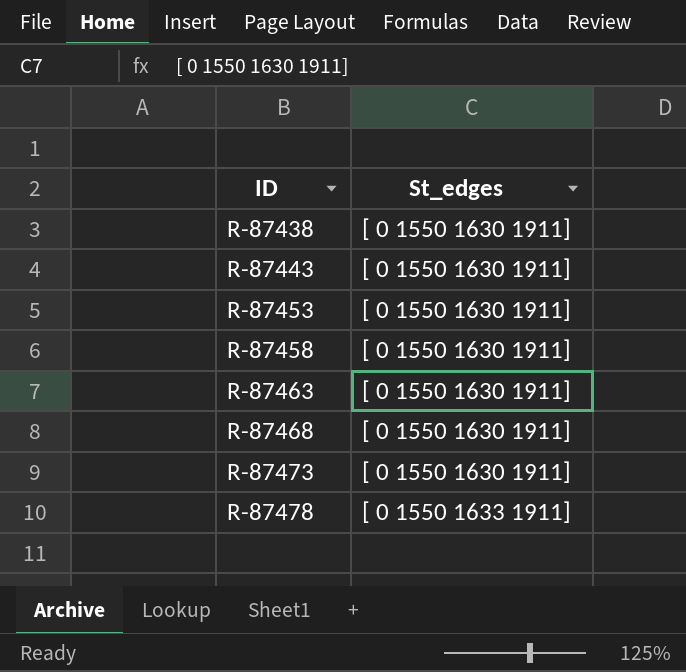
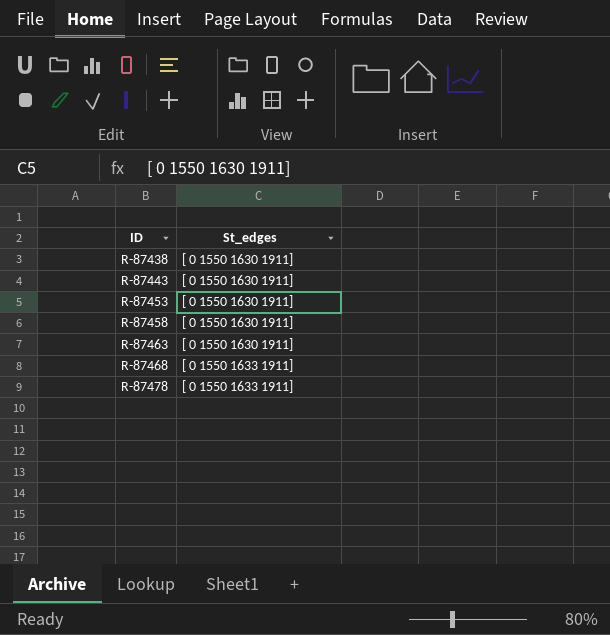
row R-87473: [ 0 1550 1630 1911] -> none
R-87468 | St_edges: [ 0 1550 1630 1911] -> [ 0 1550 1633 1911]

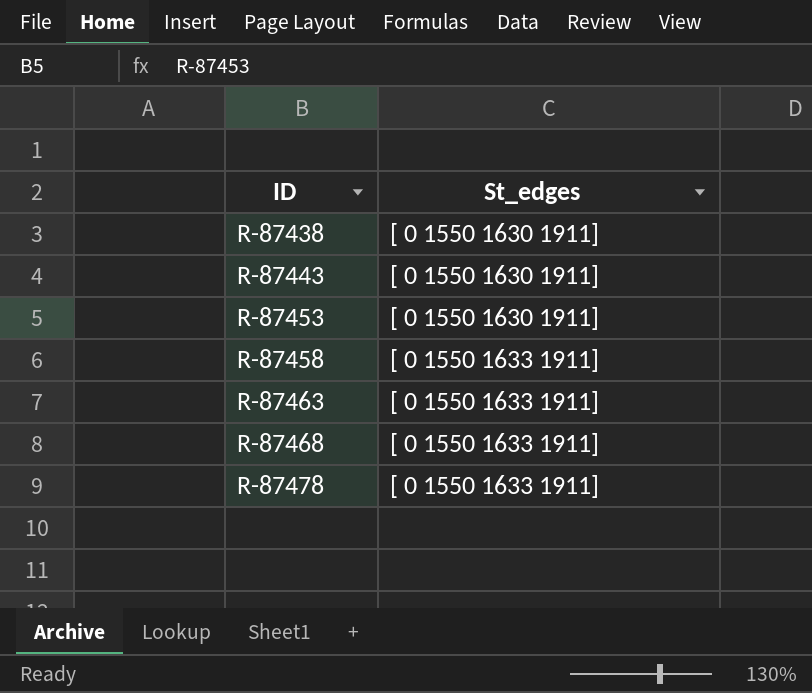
R-87458 | St_edges: [ 0 1550 1630 1911] -> [ 0 1550 1633 1911]
R-87463 | St_edges: [ 0 1550 1630 1911] -> [ 0 1550 1633 1911]

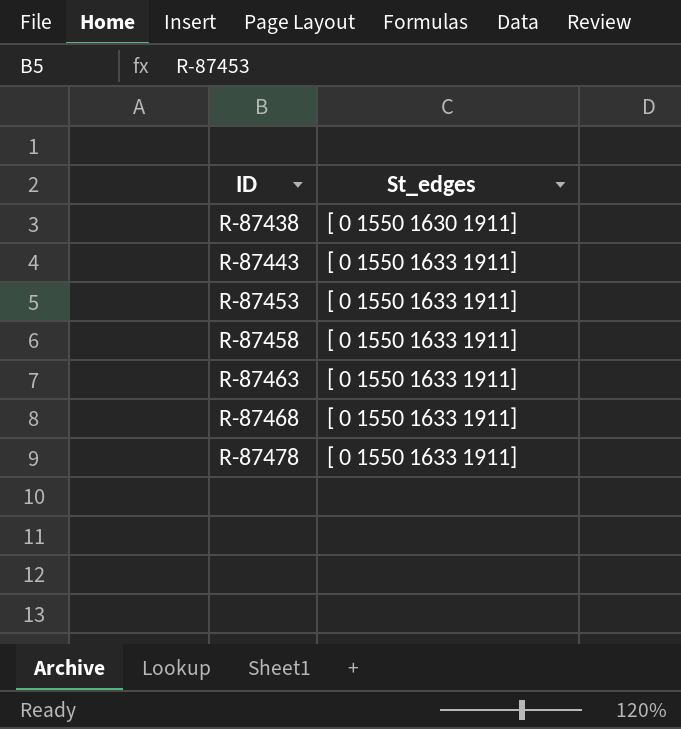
R-87443 | St_edges: [ 0 1550 1630 1911] -> [ 0 1550 1633 1911]
R-87453 | St_edges: [ 0 1550 1630 1911] -> [ 0 1550 1633 1911]

